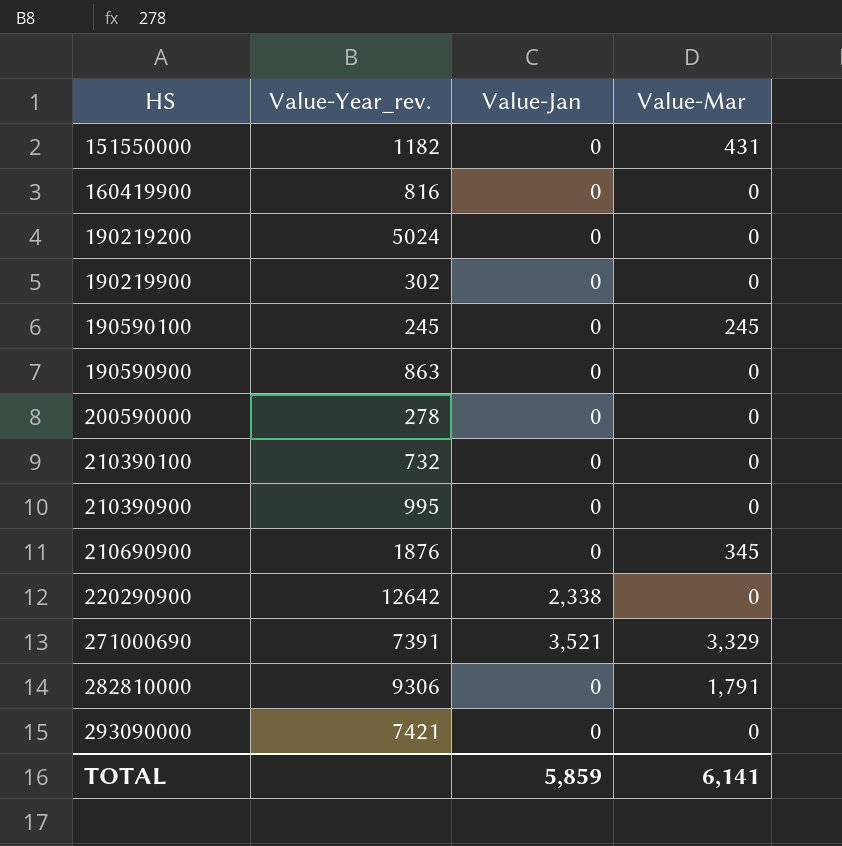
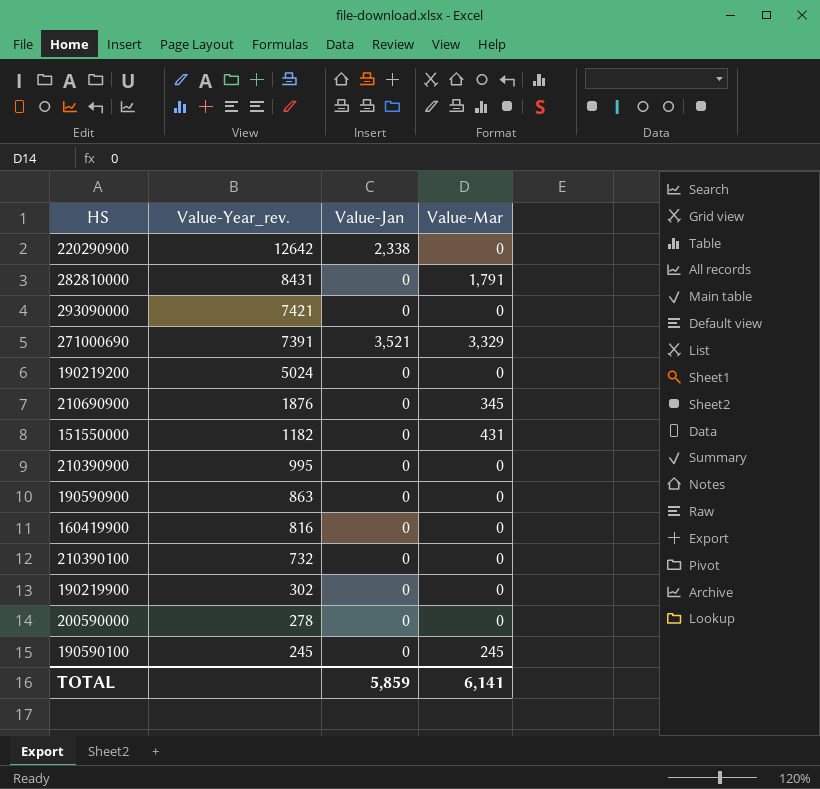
row order: HS ascending -> Value-Year_rev. descending
282810000 | Value-Year_rev.: 9306 -> 8431

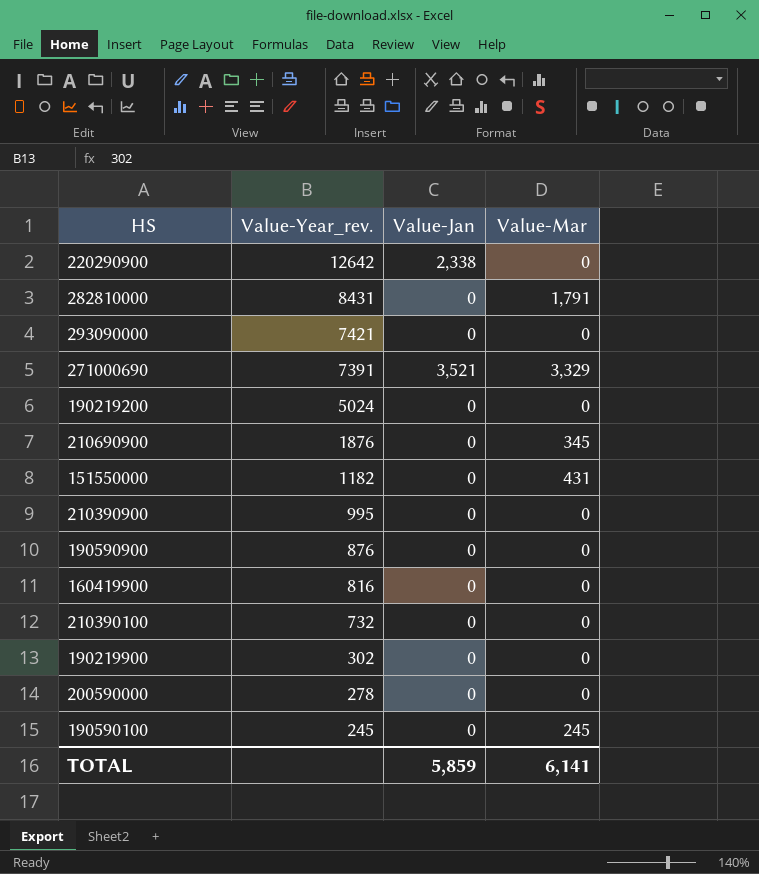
190590900 | Value-Year_rev.: 863 -> 876

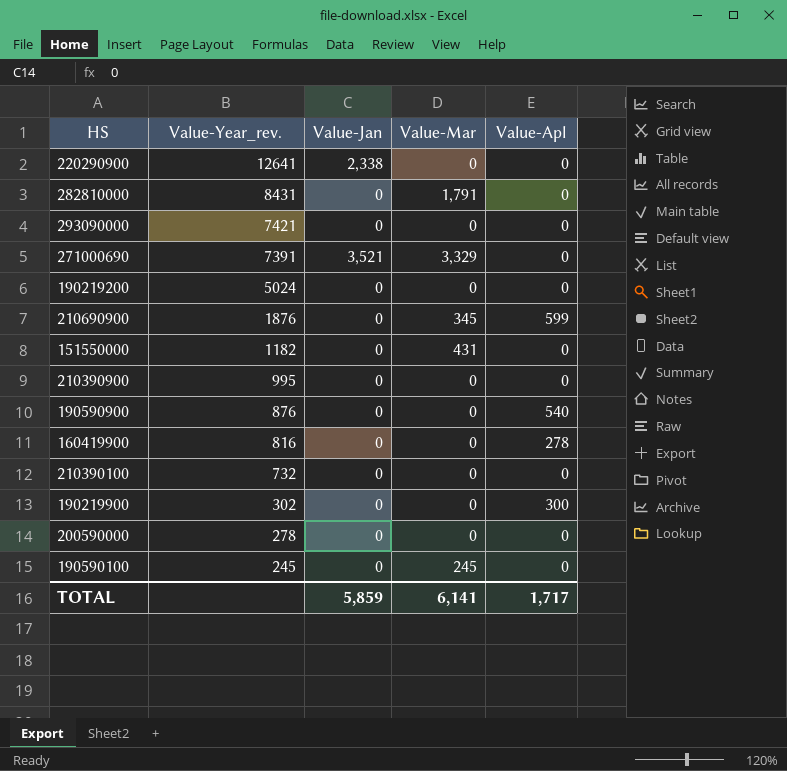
column Value-Apl | position: none -> 5
220290900 | Value-Year_rev.: 12642 -> 12641

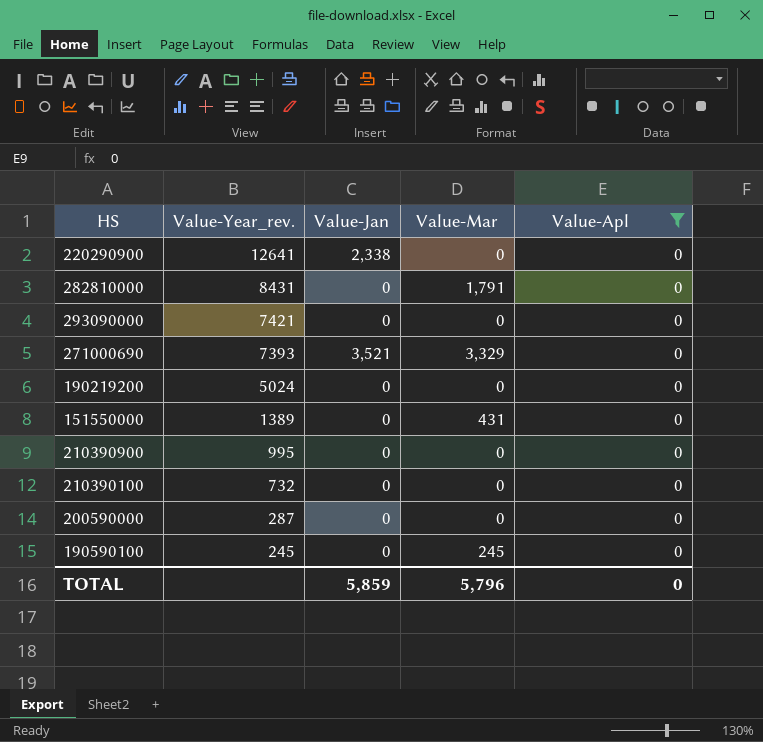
filter: none -> Value-Apl = 0
271000690 | Value-Year_rev.: 7391 -> 7393
151550000 | Value-Year_rev.: 1182 -> 1389
200590000 | Value-Year_rev.: 278 -> 287
TOTAL | Value-Mar: 6,141 -> 5,796
TOTAL | Value-Apl: 1,717 -> 0

